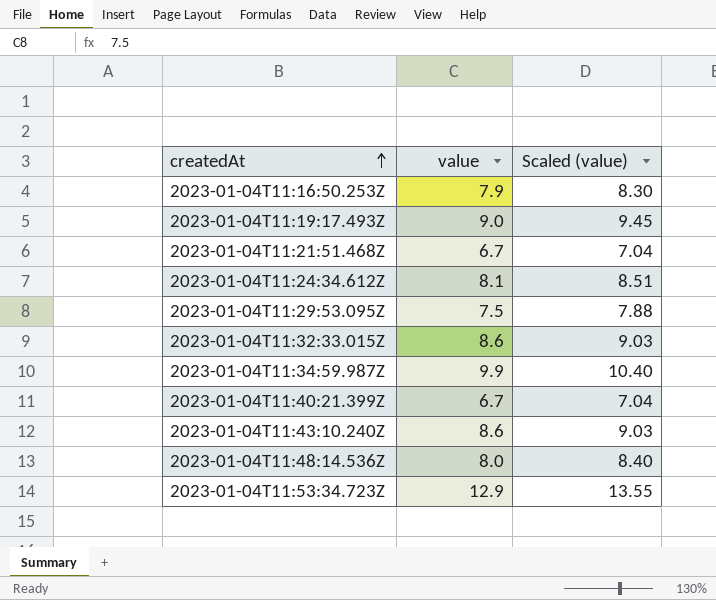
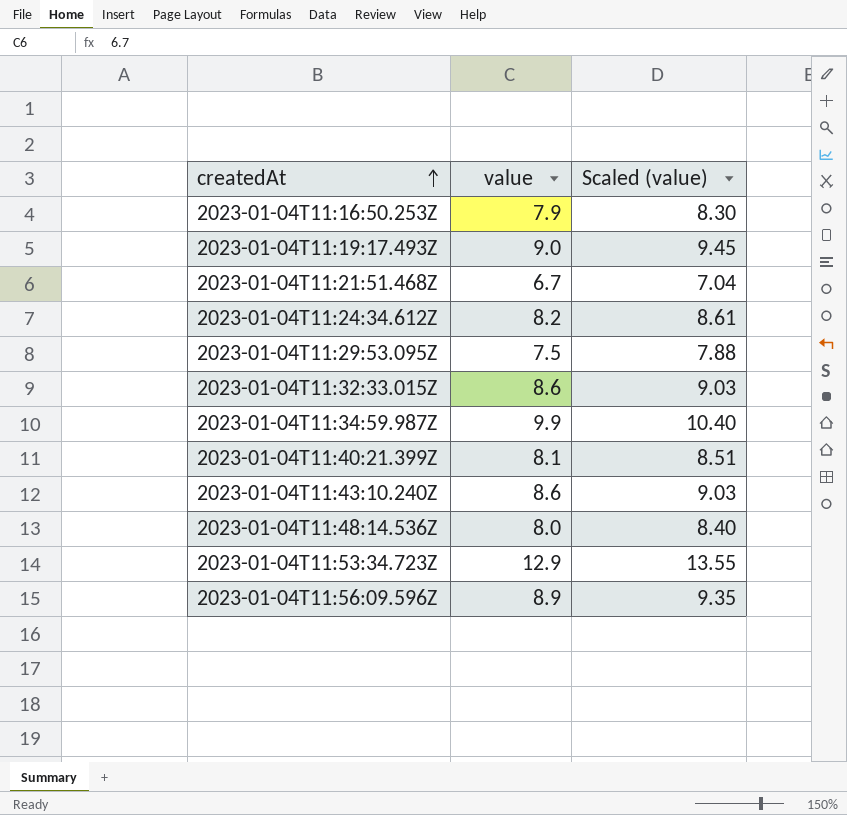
2023-01-04T11:24:34.612Z | value: 8.1 -> 8.2
2023-01-04T11:24:34.612Z | Scaled (value): 8.51 -> 8.61
2023-01-04T11:40:21.399Z | value: 6.7 -> 8.1
2023-01-04T11:40:21.399Z | Scaled (value): 7.04 -> 8.51
row 2023-01-04T11:56:09.596Z: none -> 8.9 | 9.35

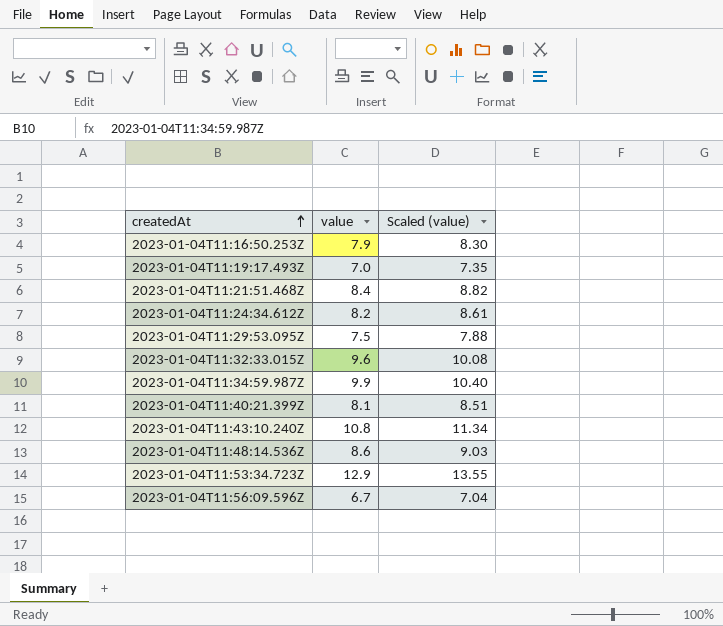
2023-01-04T11:19:17.493Z | value: 9.0 -> 7.0
2023-01-04T11:19:17.493Z | Scaled (value): 9.45 -> 7.35
2023-01-04T11:21:51.468Z | value: 6.7 -> 8.4
2023-01-04T11:21:51.468Z | Scaled (value): 7.04 -> 8.82
2023-01-04T11:32:33.015Z | value: 8.6 -> 9.6
2023-01-04T11:32:33.015Z | Scaled (value): 9.03 -> 10.08
2023-01-04T11:43:10.240Z | value: 8.6 -> 10.8
2023-01-04T11:43:10.240Z | Scaled (value): 9.03 -> 11.34
2023-01-04T11:48:14.536Z | value: 8.0 -> 8.6
2023-01-04T11:48:14.536Z | Scaled (value): 8.40 -> 9.03
2023-01-04T11:56:09.596Z | value: 8.9 -> 6.7
2023-01-04T11:56:09.596Z | Scaled (value): 9.35 -> 7.04

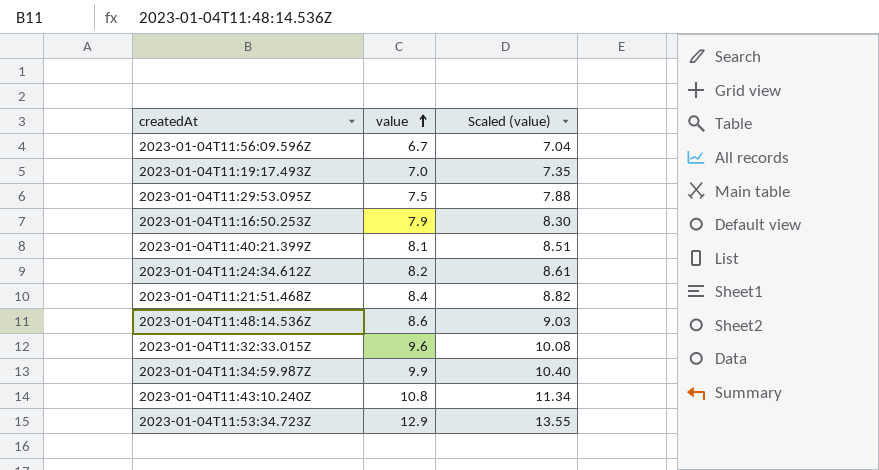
row order: createdAt ascending -> value ascending

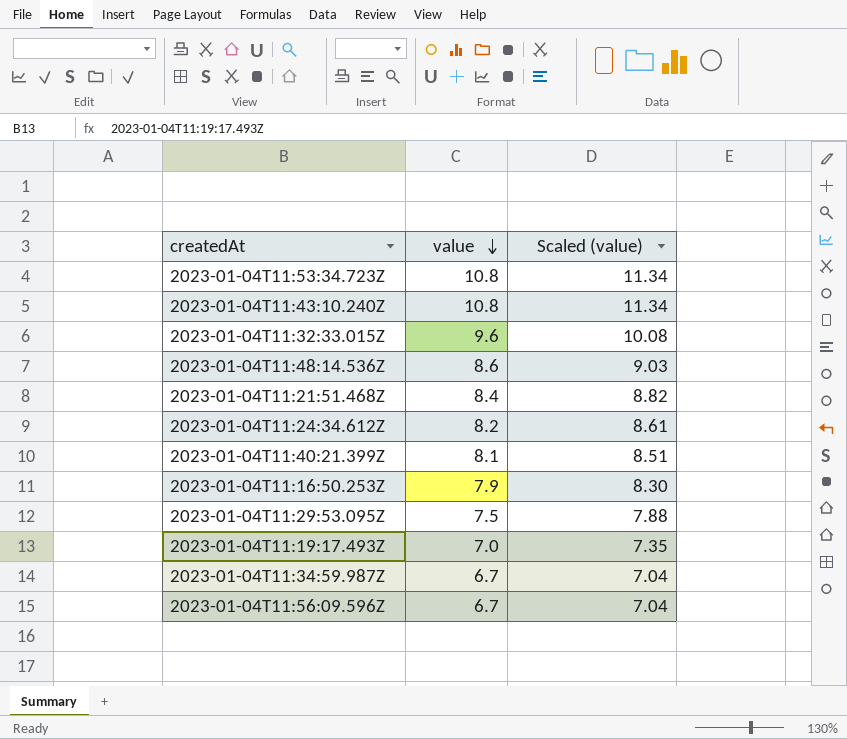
row order: value ascending -> value descending
2023-01-04T11:53:34.723Z | value: 12.9 -> 10.8
2023-01-04T11:53:34.723Z | Scaled (value): 13.55 -> 11.34
2023-01-04T11:34:59.987Z | value: 9.9 -> 6.7
2023-01-04T11:34:59.987Z | Scaled (value): 10.40 -> 7.04

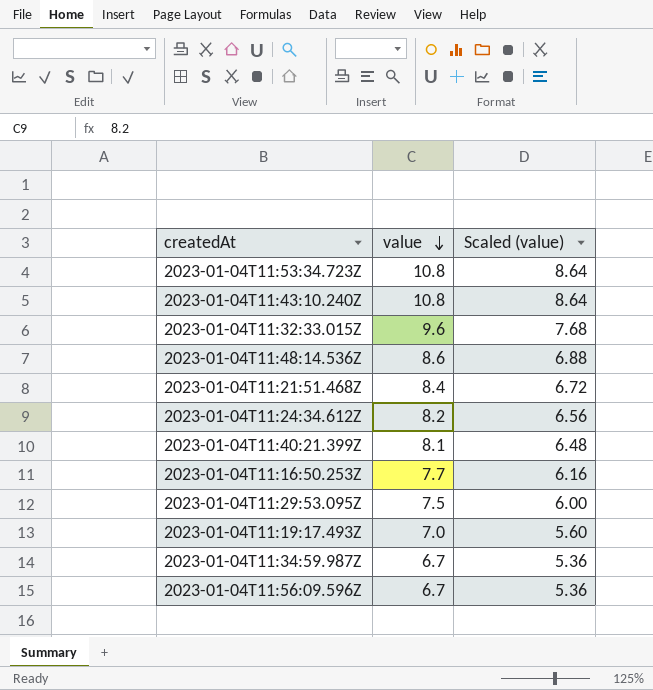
column Scaled (value) | formula: [value] * 1.05 -> [value] * 0.8
2023-01-04T11:16:50.253Z | value: 7.9 -> 7.7

